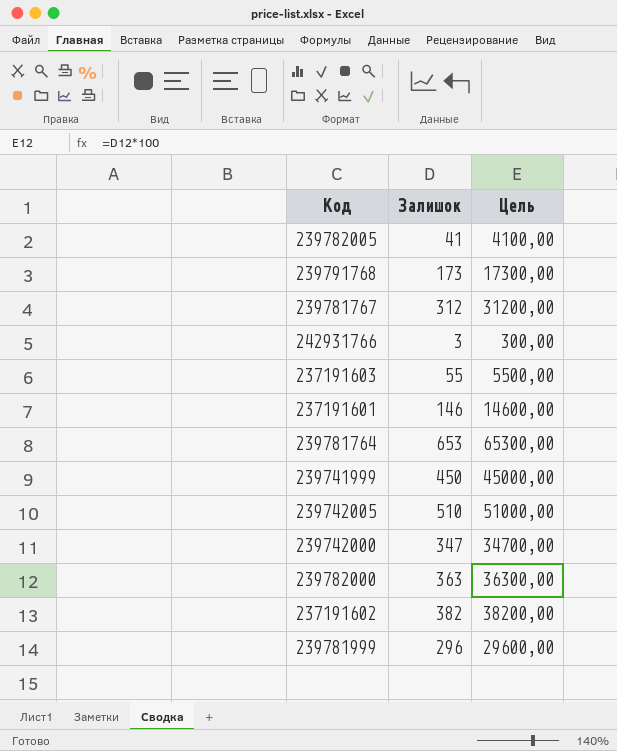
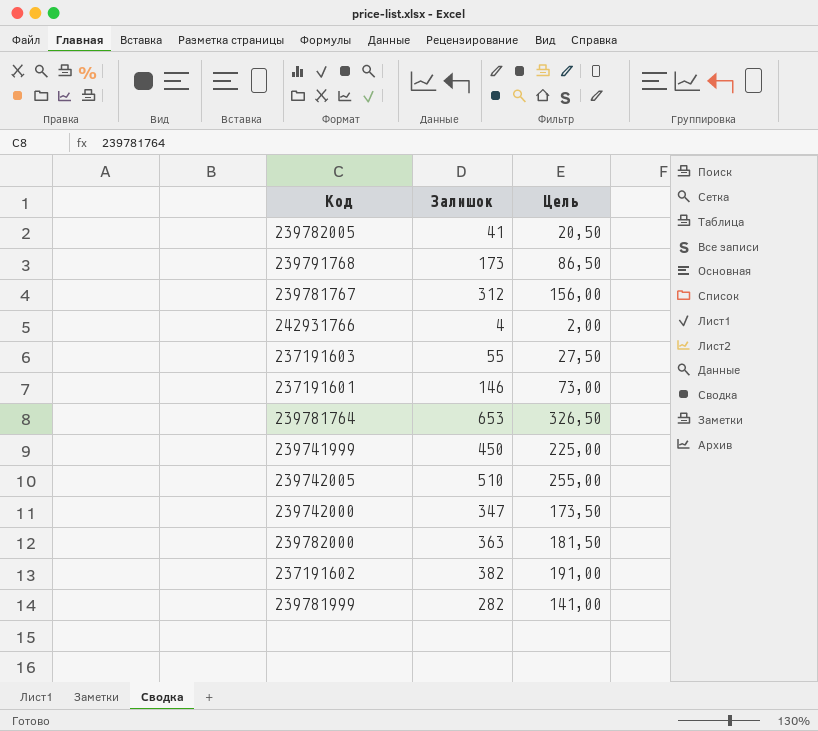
column Цель | formula: [Залишок] * 100 -> [Залишок] * 0,5
242931766 | Залишок: 3 -> 4
239781999 | Залишок: 296 -> 282

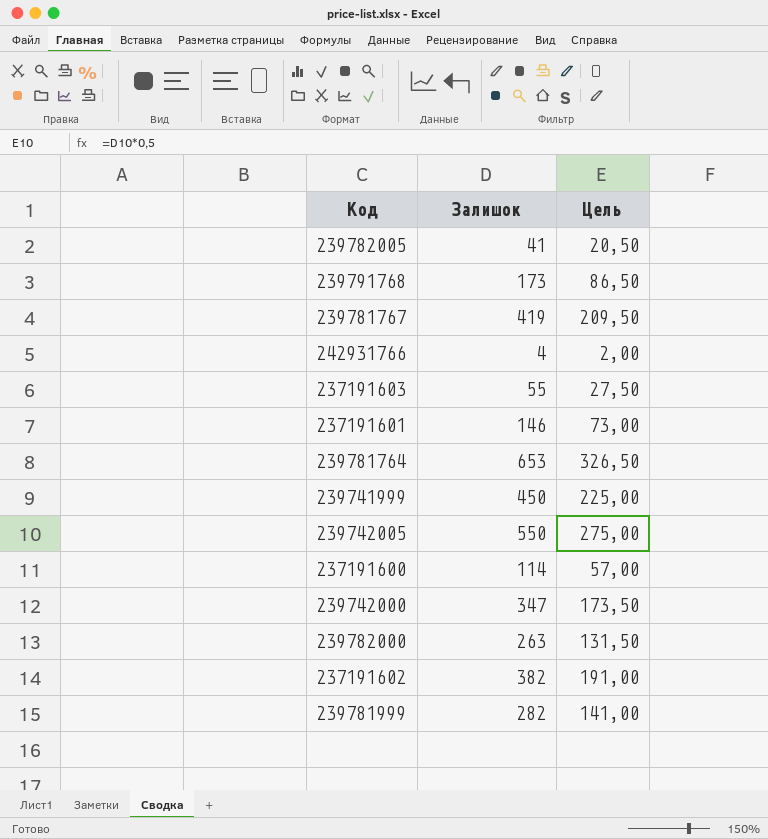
239781767 | Залишок: 312 -> 419
239781767 | Цель: 156,00 -> 209,50
239742005 | Залишок: 510 -> 550
239742005 | Цель: 255,00 -> 275,00
row 237191600: none -> 114 | 57,00
239782000 | Залишок: 363 -> 263
239782000 | Цель: 181,50 -> 131,50

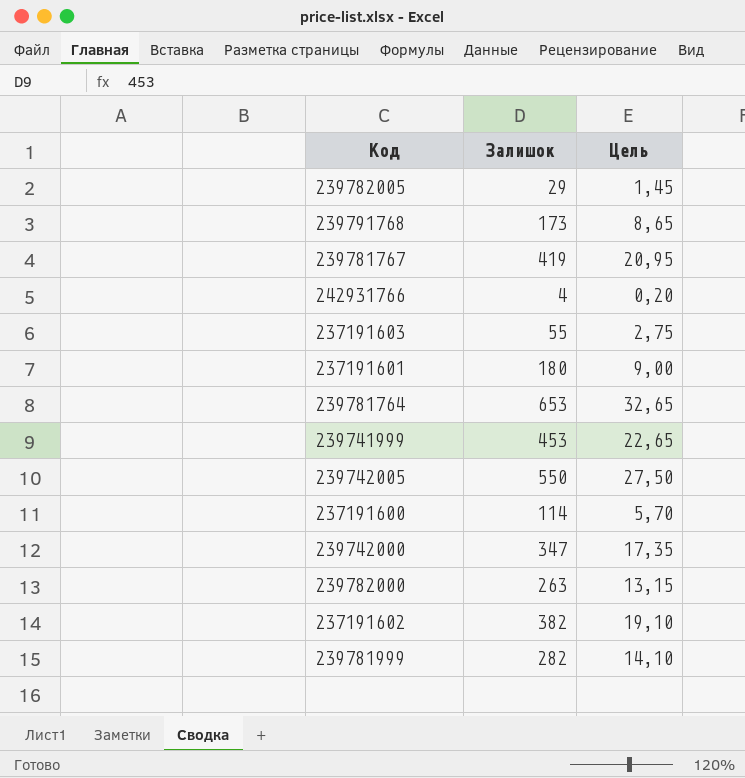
column Цель | formula: [Залишок] * 0,5 -> [Залишок] * 0,05
239782005 | Залишок: 41 -> 29
237191601 | Залишок: 146 -> 180
239741999 | Залишок: 450 -> 453

